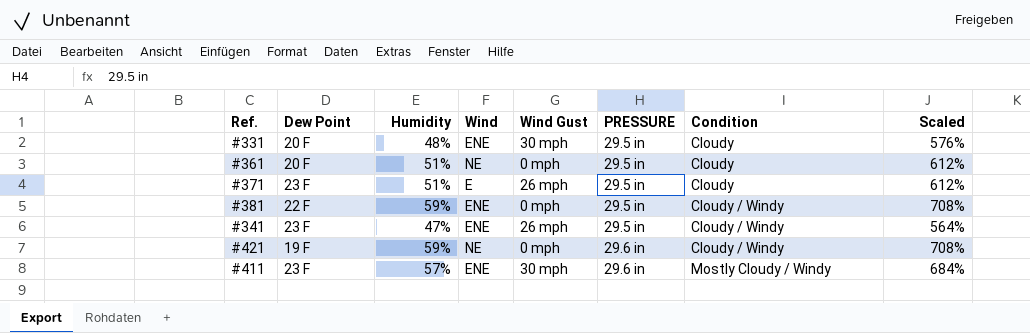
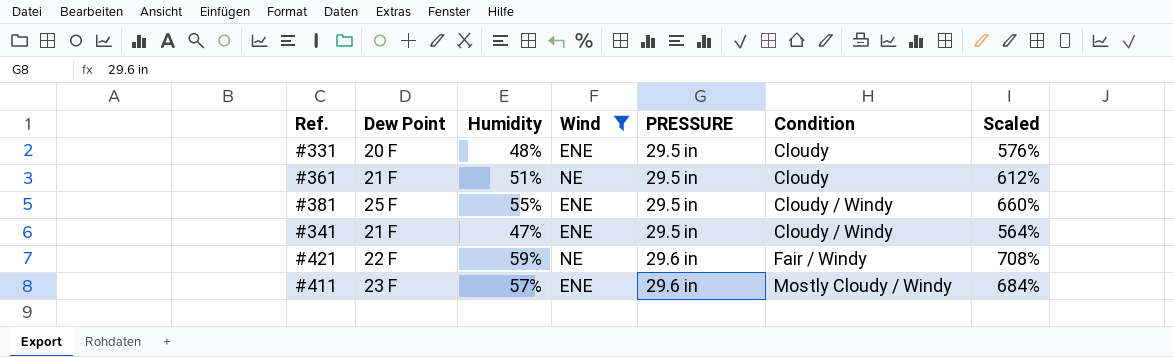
filter: none -> Wind != E
column Wind Gust | position: 5 -> none
#361 | Dew Point: 20 F -> 21 F
#381 | Dew Point: 22 F -> 25 F
#381 | Humidity: 59% -> 55%
#381 | Scaled: 708% -> 660%
#341 | Dew Point: 23 F -> 21 F
#421 | Dew Point: 19 F -> 22 F
#421 | Condition: Cloudy / Windy -> Fair / Windy

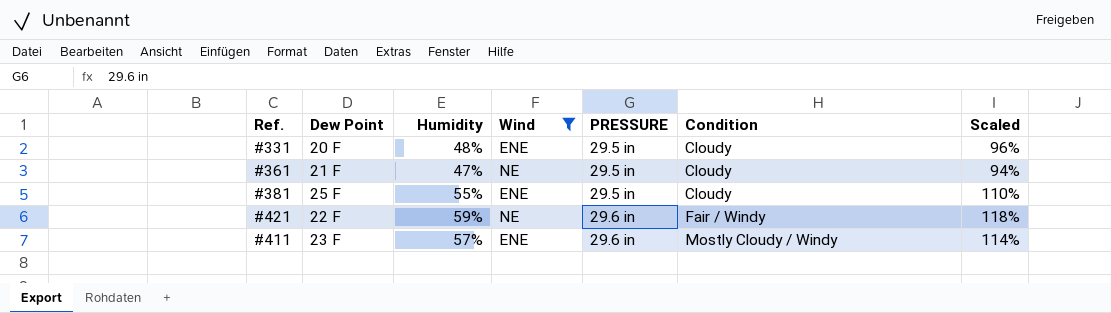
column Scaled | formula: [Humidity] * 12 -> [Humidity] * 2
row #341: 21 F | 47% | ENE | 29.5 in | Cloudy / Windy | 564% -> none
#361 | Humidity: 51% -> 47%
#381 | Condition: Cloudy / Windy -> Cloudy

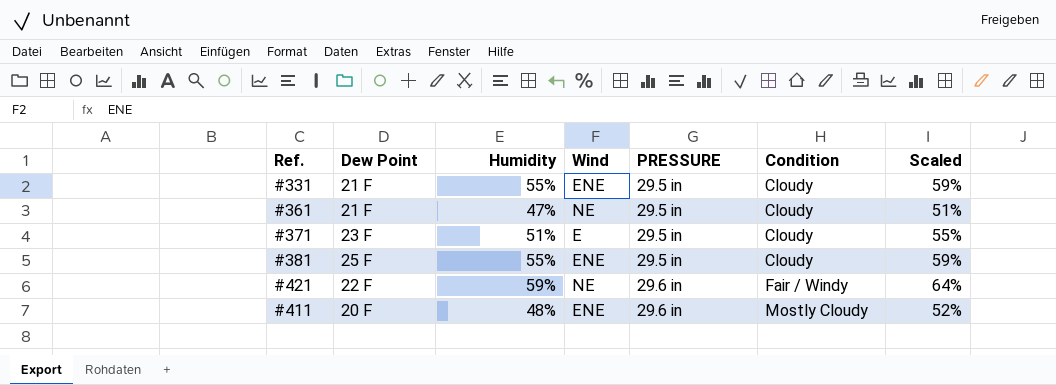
filter: Wind != E -> none
column Scaled | formula: [Humidity] * 2 -> [Humidity] * 1.08
#331 | Dew Point: 20 F -> 21 F
#331 | Humidity: 48% -> 55%
#411 | Dew Point: 23 F -> 20 F
#411 | Humidity: 57% -> 48%
#411 | Condition: Mostly Cloudy / Windy -> Mostly Cloudy

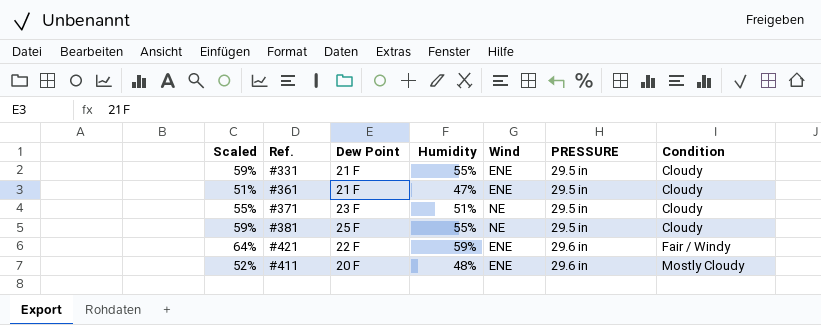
column Scaled | position: 7 -> 1
#361 | Wind: NE -> ENE
#371 | Wind: E -> NE
#381 | Wind: ENE -> NE
#421 | Wind: NE -> ENE

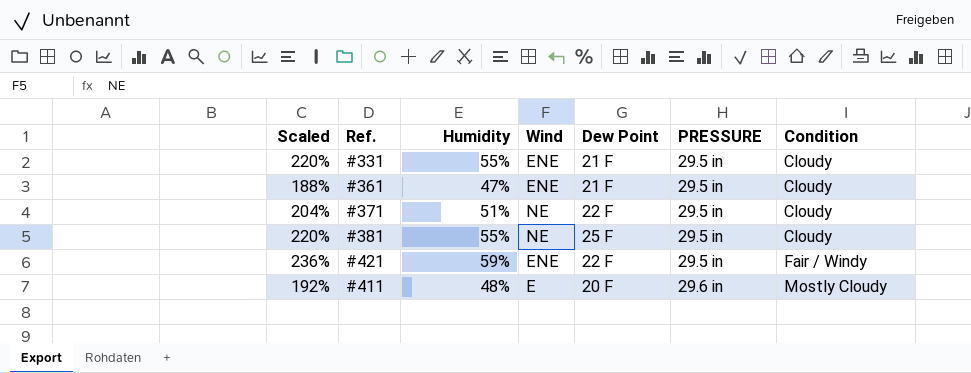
column Scaled | formula: [Humidity] * 1.08 -> [Humidity] * 4
column Dew Point | position: 3 -> 5
#371 | Dew Point: 23 F -> 22 F
#421 | PRESSURE: 29.6 in -> 29.5 in
#411 | Wind: ENE -> E

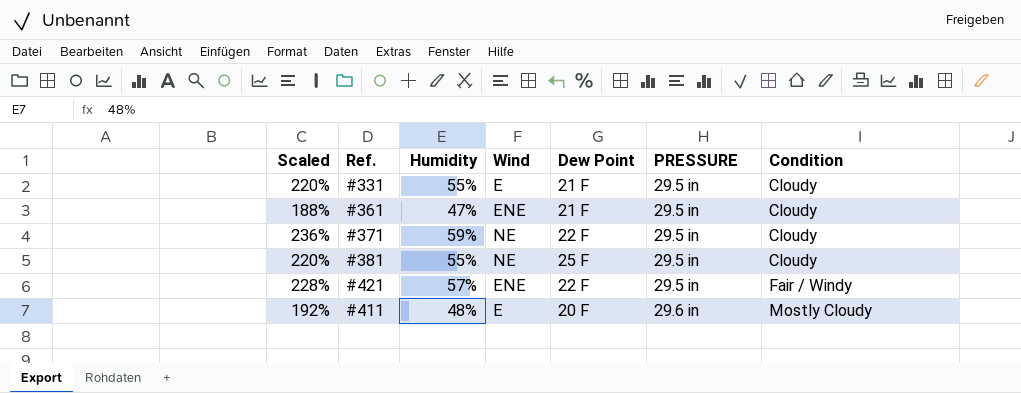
#331 | Wind: ENE -> E
#371 | Scaled: 204% -> 236%
#371 | Humidity: 51% -> 59%
#421 | Scaled: 236% -> 228%
#421 | Humidity: 59% -> 57%

